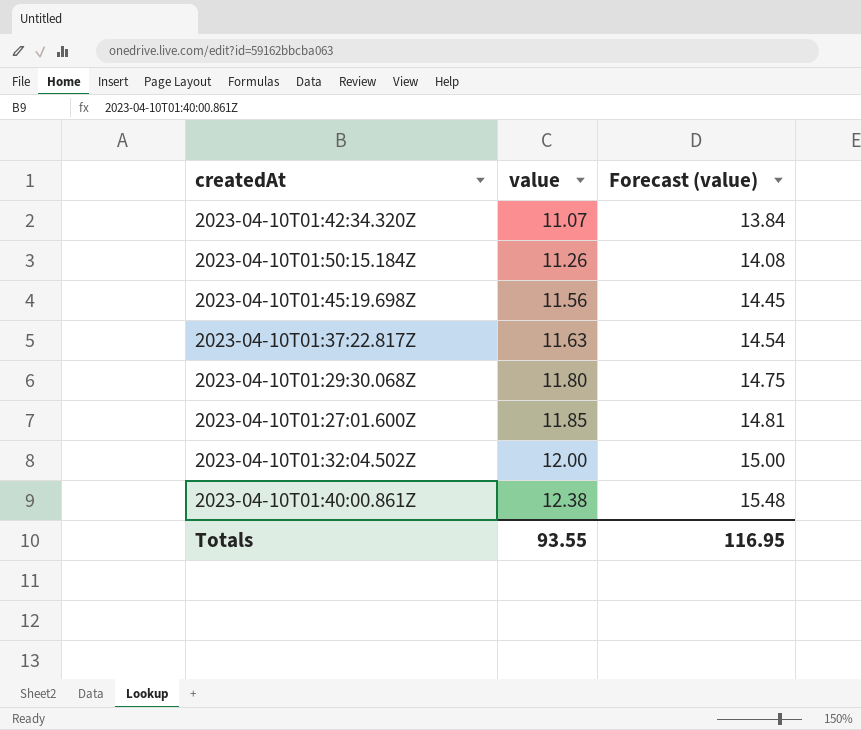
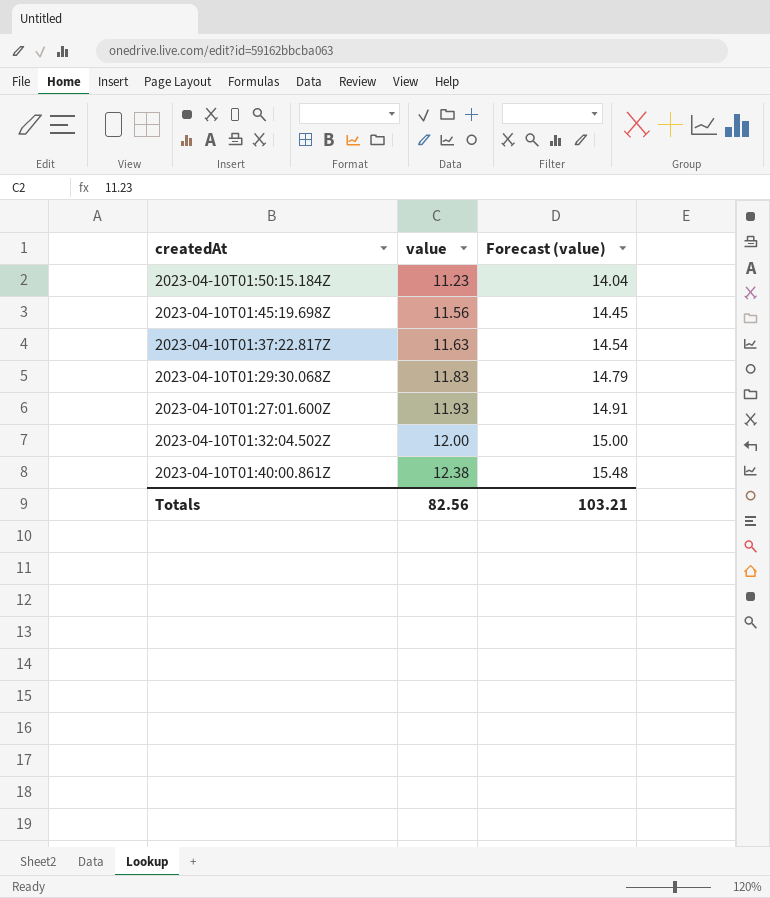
row 2023-04-10T01:42:34.320Z: 11.07 | 13.84 -> none
2023-04-10T01:50:15.184Z | value: 11.26 -> 11.23
2023-04-10T01:50:15.184Z | Forecast (value): 14.08 -> 14.04
2023-04-10T01:29:30.068Z | value: 11.80 -> 11.83
2023-04-10T01:29:30.068Z | Forecast (value): 14.75 -> 14.79
2023-04-10T01:27:01.600Z | value: 11.85 -> 11.93
2023-04-10T01:27:01.600Z | Forecast (value): 14.81 -> 14.91
Totals | value: 93.55 -> 82.56
Totals | Forecast (value): 116.95 -> 103.21

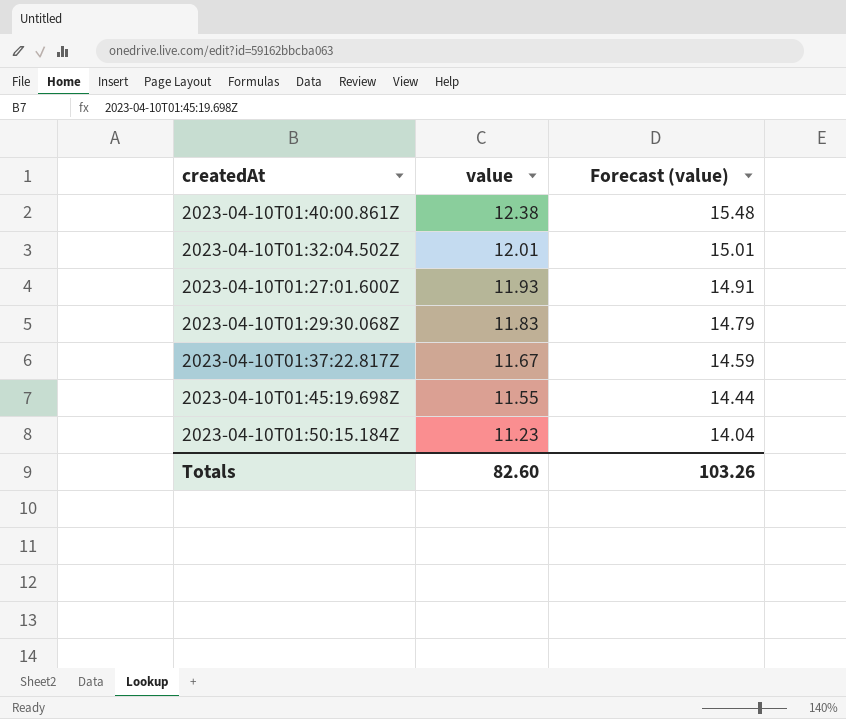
row order: value ascending -> value descending
2023-04-10T01:32:04.502Z | value: 12.00 -> 12.01
2023-04-10T01:32:04.502Z | Forecast (value): 15.00 -> 15.01
2023-04-10T01:37:22.817Z | value: 11.63 -> 11.67
2023-04-10T01:37:22.817Z | Forecast (value): 14.54 -> 14.59
2023-04-10T01:45:19.698Z | value: 11.56 -> 11.55
2023-04-10T01:45:19.698Z | Forecast (value): 14.45 -> 14.44
Totals | value: 82.56 -> 82.60
Totals | Forecast (value): 103.21 -> 103.26

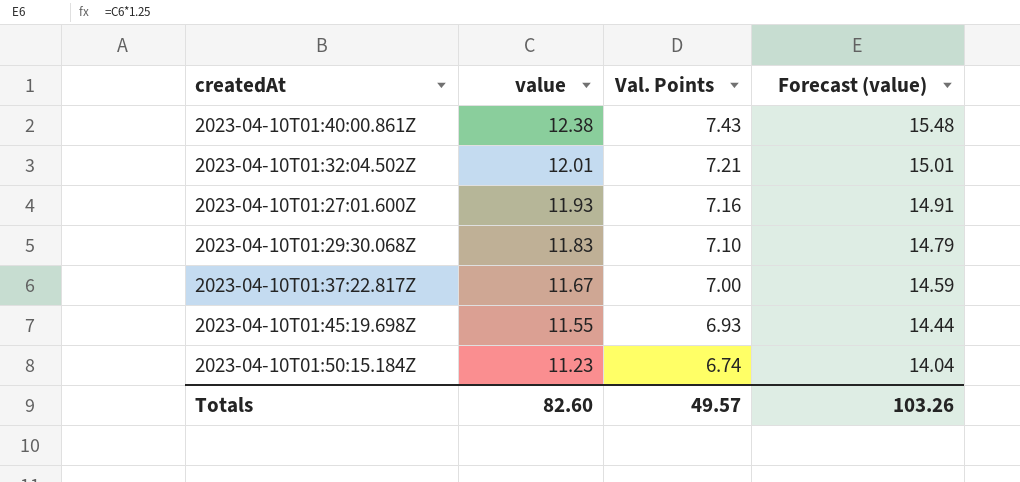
column Val. Points | formula: none -> [value] * 0.6

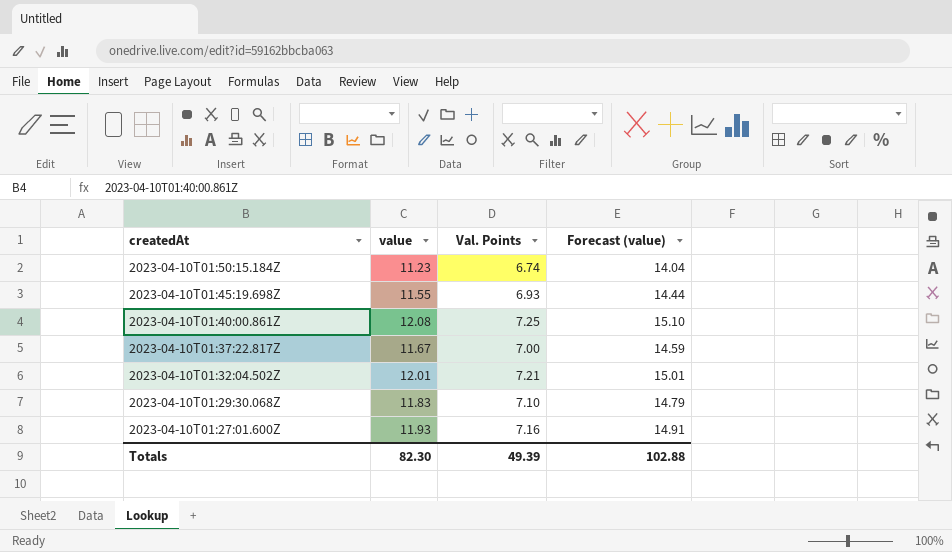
row order: value descending -> createdAt descending
2023-04-10T01:40:00.861Z | value: 12.38 -> 12.08
2023-04-10T01:40:00.861Z | Val. Points: 7.43 -> 7.25
2023-04-10T01:40:00.861Z | Forecast (value): 15.48 -> 15.10
Totals | value: 82.60 -> 82.30
Totals | Val. Points: 49.57 -> 49.39
Totals | Forecast (value): 103.26 -> 102.88

